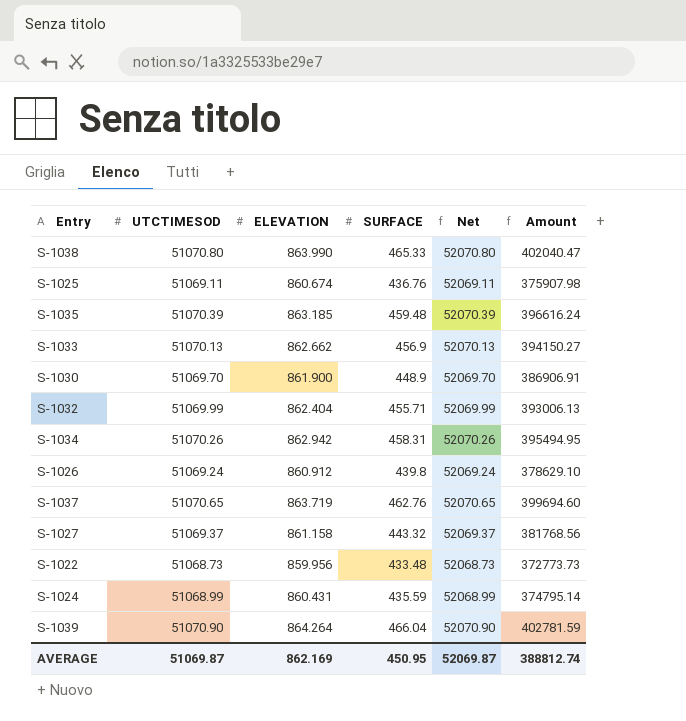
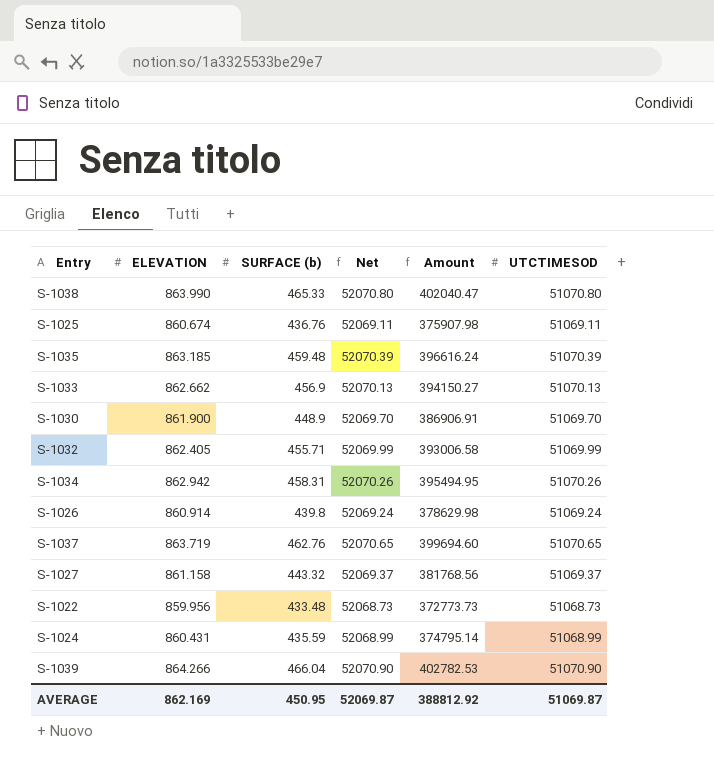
column name: SURFACE -> SURFACE (b)
column UTCTIMESOD | position: 2 -> 6
S-1032 | ELEVATION: 862.404 -> 862.405
S-1032 | Amount: 393006.13 -> 393006.58
S-1026 | ELEVATION: 860.912 -> 860.914
S-1026 | Amount: 378629.10 -> 378629.98
S-1039 | ELEVATION: 864.264 -> 864.266
S-1039 | Amount: 402781.59 -> 402782.53
AVERAGE | Amount: 388812.74 -> 388812.92

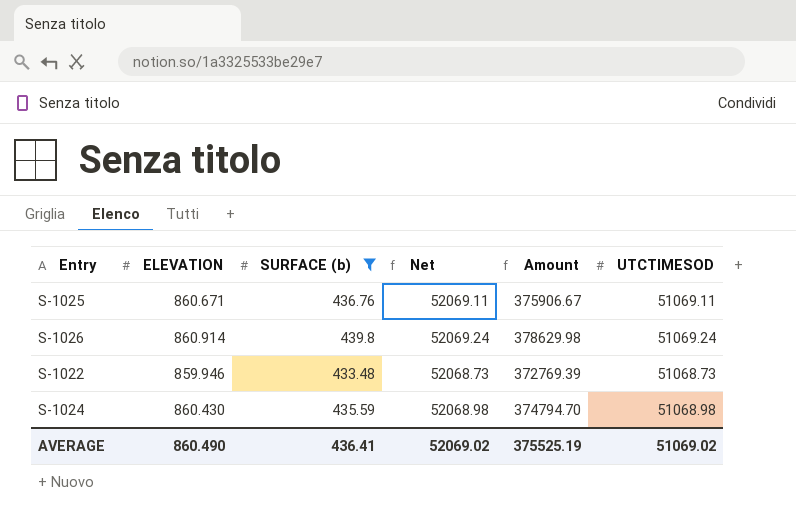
filter: none -> SURFACE (b) <= 439.8
S-1025 | ELEVATION: 860.674 -> 860.671
S-1025 | Amount: 375907.98 -> 375906.67
S-1022 | ELEVATION: 859.956 -> 859.946
S-1022 | Amount: 372773.73 -> 372769.39
S-1024 | ELEVATION: 860.431 -> 860.430
S-1024 | Net: 52068.99 -> 52068.98
S-1024 | Amount: 374795.14 -> 374794.70
S-1024 | UTCTIMESOD: 51068.99 -> 51068.98
AVERAGE | ELEVATION: 862.169 -> 860.490
AVERAGE | SURFACE (b): 450.95 -> 436.41
AVERAGE | Net: 52069.87 -> 52069.02
AVERAGE | Amount: 388812.92 -> 375525.19
AVERAGE | UTCTIMESOD: 51069.87 -> 51069.02

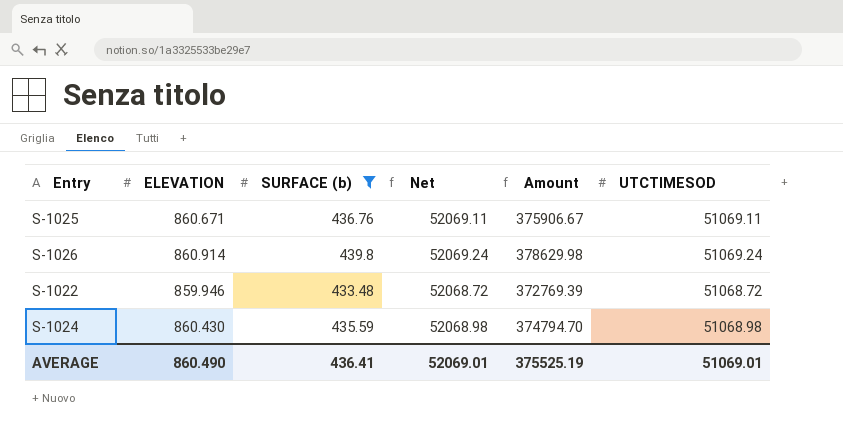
S-1022 | Net: 52068.73 -> 52068.72
S-1022 | UTCTIMESOD: 51068.73 -> 51068.72
AVERAGE | Net: 52069.02 -> 52069.01
AVERAGE | UTCTIMESOD: 51069.02 -> 51069.01

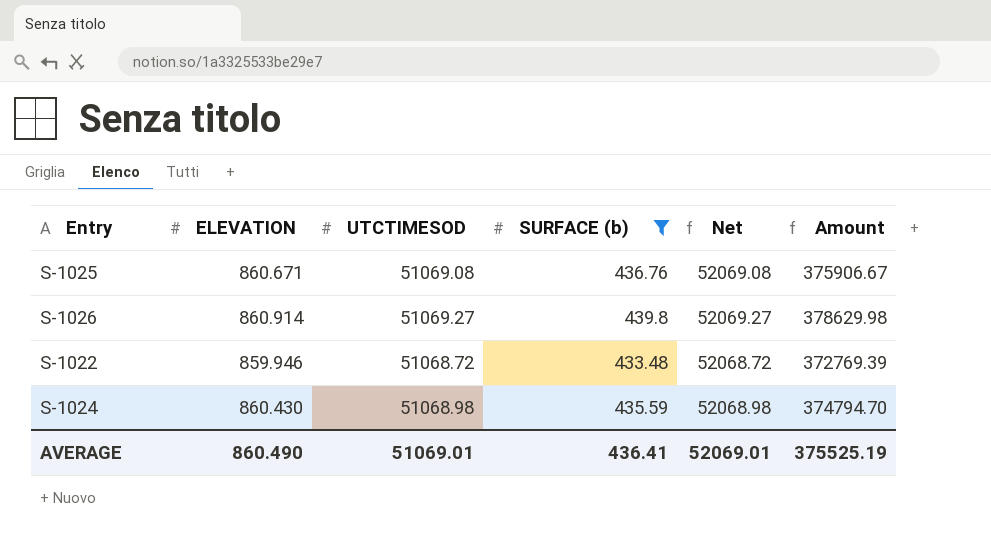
column UTCTIMESOD | position: 6 -> 3
S-1025 | UTCTIMESOD: 51069.11 -> 51069.08
S-1025 | Net: 52069.11 -> 52069.08
S-1026 | UTCTIMESOD: 51069.24 -> 51069.27
S-1026 | Net: 52069.24 -> 52069.27

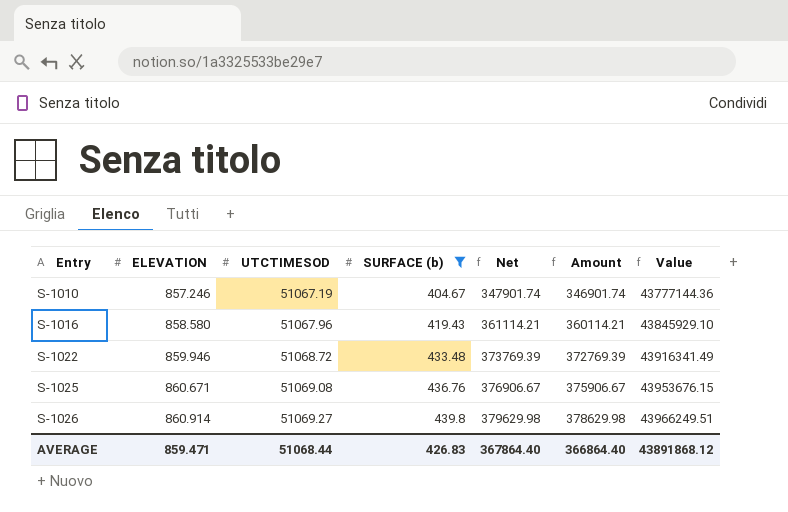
row order: none -> Entry ascending
column Net | formula: [UTCTIMESOD] + 1000 -> [Amount] + 1000
column Value | formula: none -> [ELEVATION] * [UTCTIMESOD]
row S-1024: 860.430 | 51068.98 | 435.59 | 52068.98 | 374794.70 -> none
row S-1010: none -> 857.246 | 51067.19 | 404.67 | 347901.74 | 346901.74 | 43777144.36
row S-1016: none -> 858.580 | 51067.96 | 419.43 | 361114.21 | 360114.21 | 43845929.10
AVERAGE | ELEVATION: 860.490 -> 859.471
AVERAGE | UTCTIMESOD: 51069.01 -> 51068.44
AVERAGE | SURFACE (b): 436.41 -> 426.83
AVERAGE | Net: 52069.01 -> 367864.40
AVERAGE | Amount: 375525.19 -> 366864.40

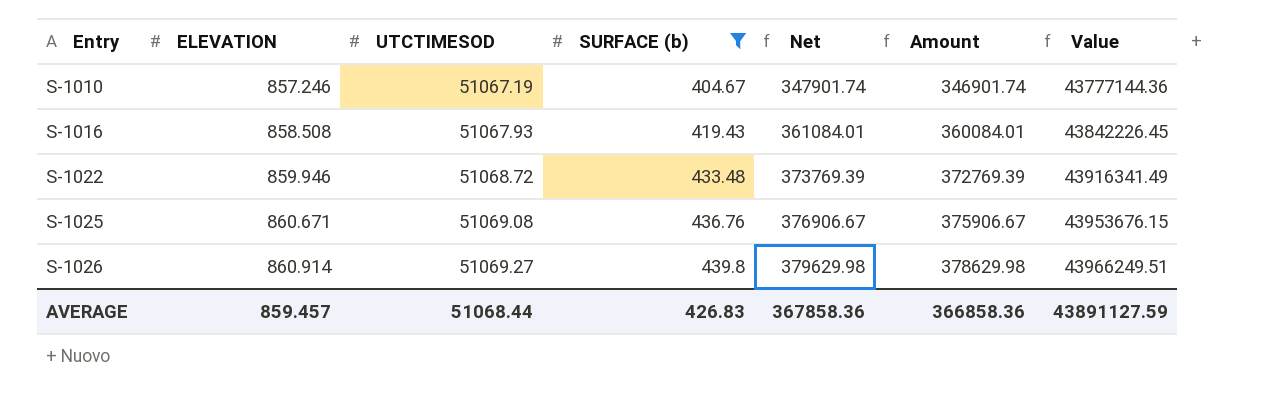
S-1016 | ELEVATION: 858.580 -> 858.508
S-1016 | UTCTIMESOD: 51067.96 -> 51067.93
S-1016 | Net: 361114.21 -> 361084.01
S-1016 | Amount: 360114.21 -> 360084.01
S-1016 | Value: 43845929.10 -> 43842226.45
AVERAGE | ELEVATION: 859.471 -> 859.457
AVERAGE | Net: 367864.40 -> 367858.36
AVERAGE | Amount: 366864.40 -> 366858.36
AVERAGE | Value: 43891868.12 -> 43891127.59

